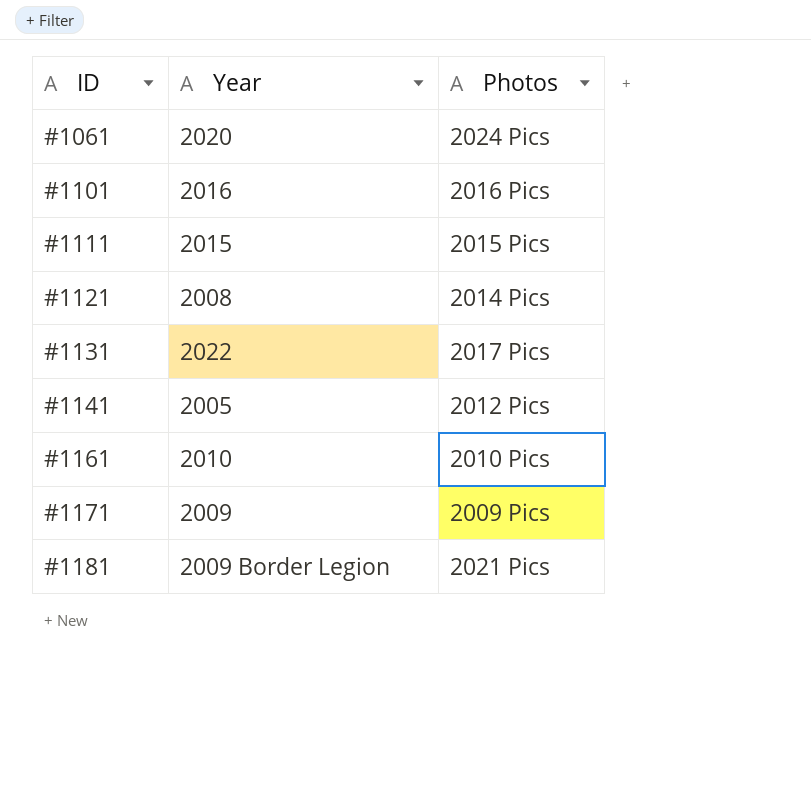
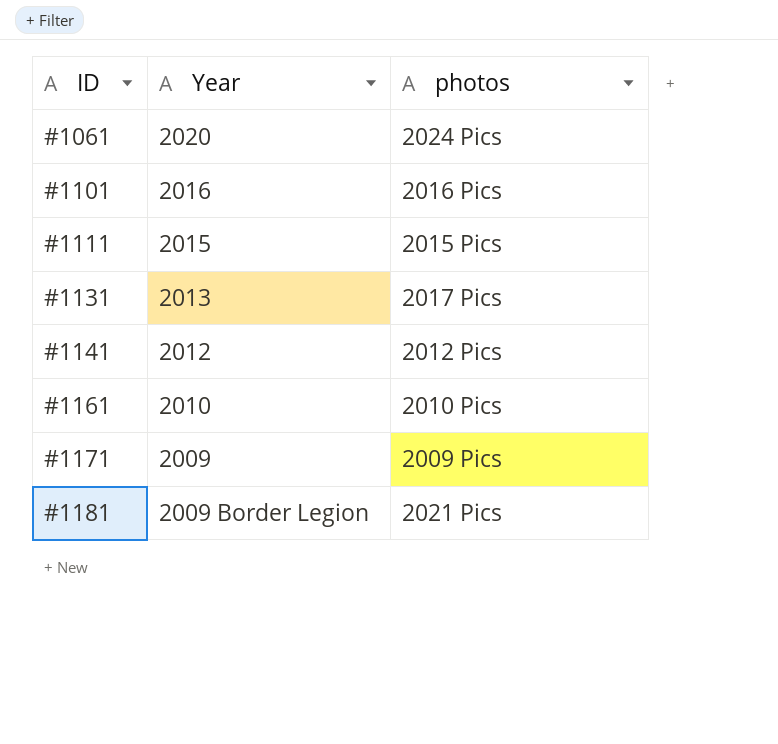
column name: Photos -> photos
row #1121: 2008 | 2014 Pics -> none
#1131 | Year: 2022 -> 2013
#1141 | Year: 2005 -> 2012

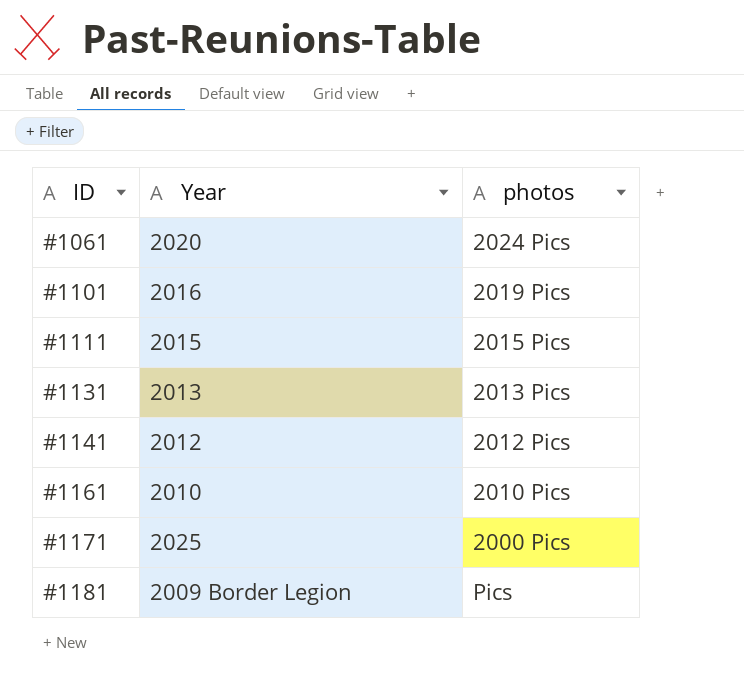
#1101 | photos: 2016 Pics -> 2019 Pics
#1131 | photos: 2017 Pics -> 2013 Pics
#1171 | Year: 2009 -> 2025
#1171 | photos: 2009 Pics -> 2000 Pics
#1181 | photos: 2021 Pics -> Pics

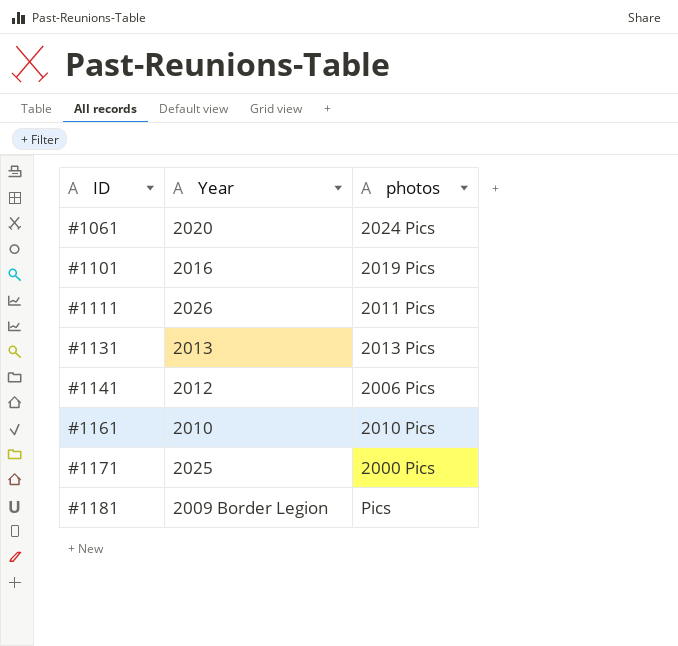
#1111 | Year: 2015 -> 2026
#1111 | photos: 2015 Pics -> 2011 Pics
#1141 | photos: 2012 Pics -> 2006 Pics

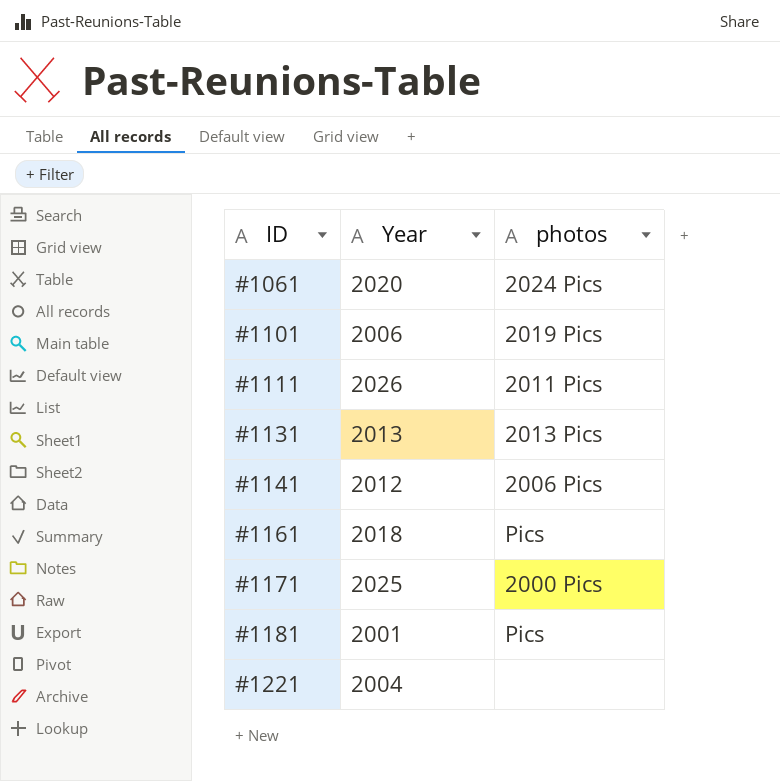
#1101 | Year: 2016 -> 2006
#1161 | Year: 2010 -> 2018
#1161 | photos: 2010 Pics -> Pics
#1181 | Year: 2009 Border Legion -> 2001
row #1221: none -> 2004 | none

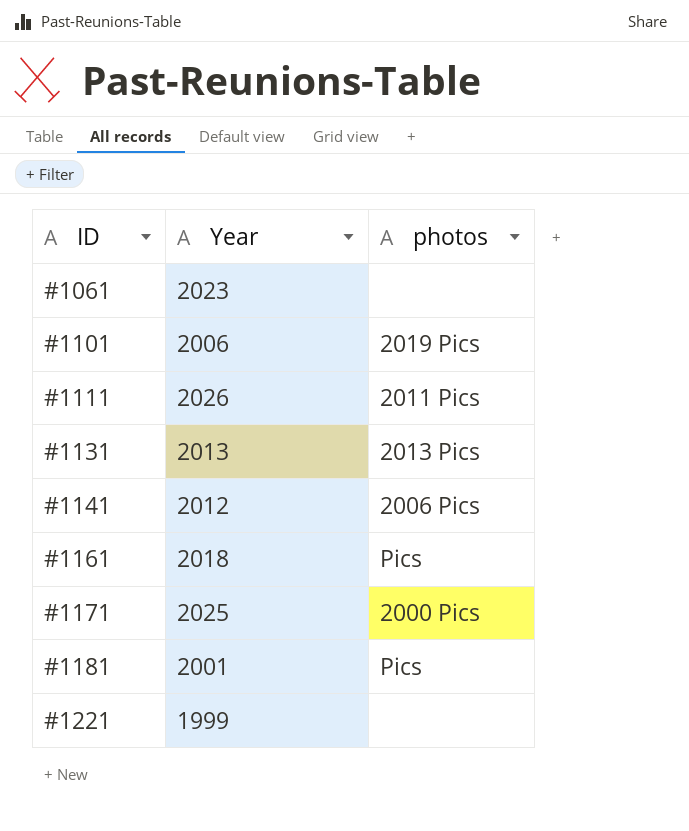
#1061 | Year: 2020 -> 2023
#1061 | photos: 2024 Pics -> none
#1221 | Year: 2004 -> 1999

